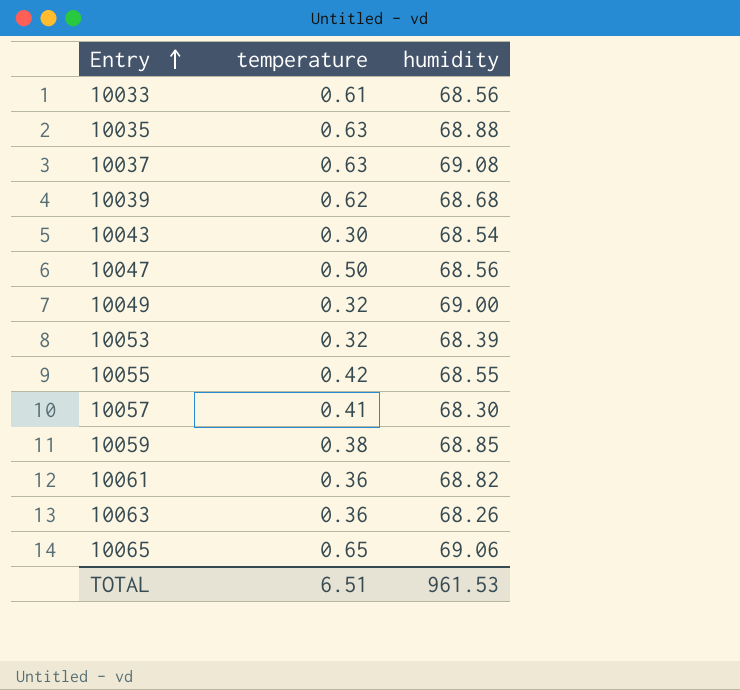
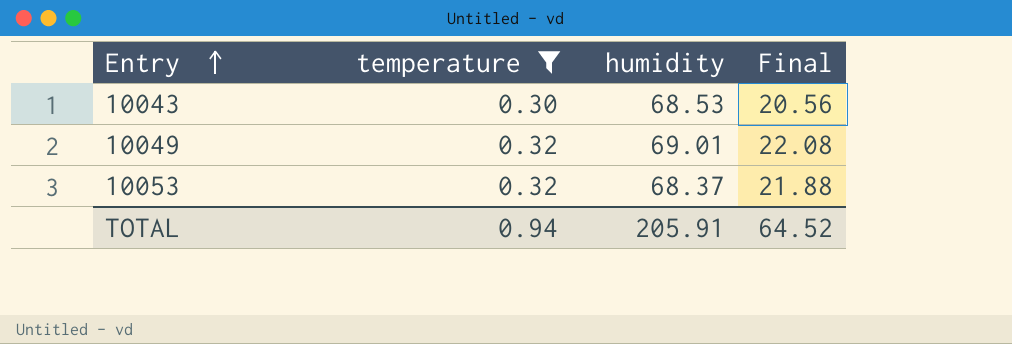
filter: none -> temperature <= 0.32
column Final | formula: none -> [temperature] * [humidity]
10043 | humidity: 68.54 -> 68.53
10049 | humidity: 69.00 -> 69.01
10053 | humidity: 68.39 -> 68.37
TOTAL | temperature: 6.51 -> 0.94
TOTAL | humidity: 961.53 -> 205.91

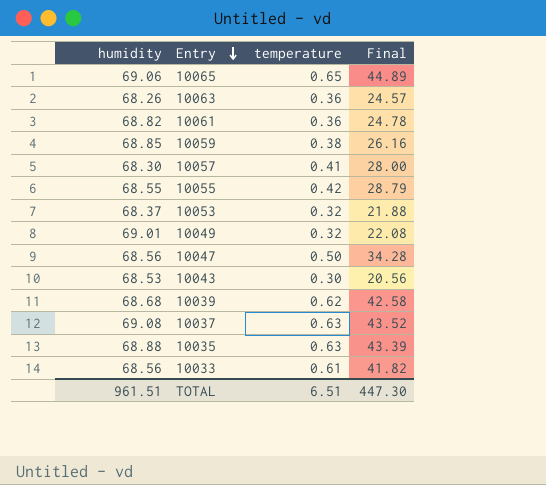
filter: temperature <= 0.32 -> none
row order: Entry ascending -> Entry descending
column humidity | position: 3 -> 1
TOTAL | humidity: 205.91 -> 961.51
TOTAL | temperature: 0.94 -> 6.51
TOTAL | Final: 64.52 -> 447.30

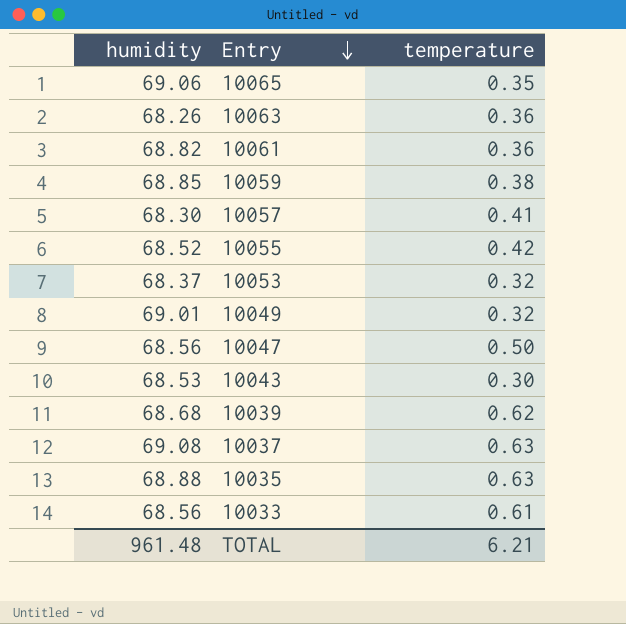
column Final | formula: [humidity] * [temperature] -> none
10065 | temperature: 0.65 -> 0.35
10055 | humidity: 68.55 -> 68.52
TOTAL | humidity: 961.51 -> 961.48
TOTAL | temperature: 6.51 -> 6.21

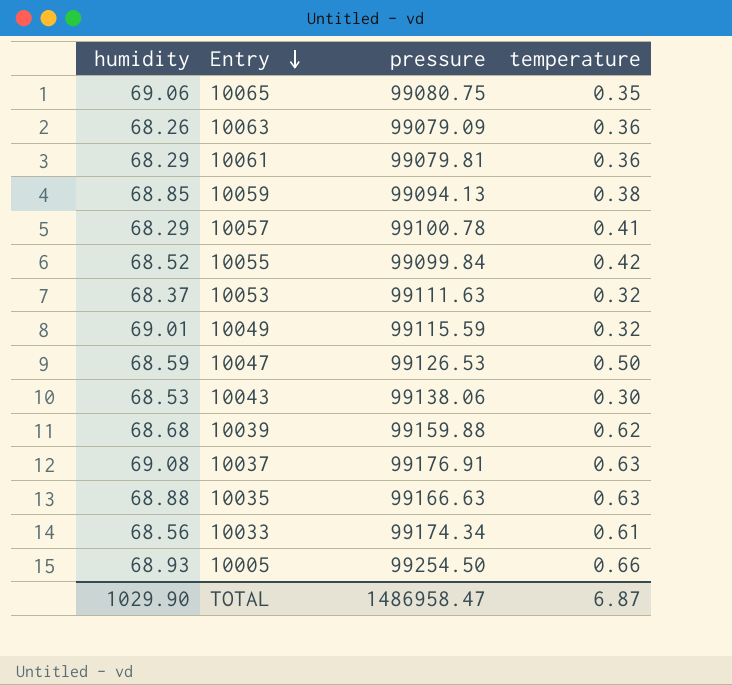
column pressure | position: none -> 3
10061 | humidity: 68.82 -> 68.29
10057 | humidity: 68.30 -> 68.29
10047 | humidity: 68.56 -> 68.59
row 10005: none -> 68.93 | 99254.50 | 0.66
TOTAL | humidity: 961.48 -> 1029.90
TOTAL | temperature: 6.21 -> 6.87

